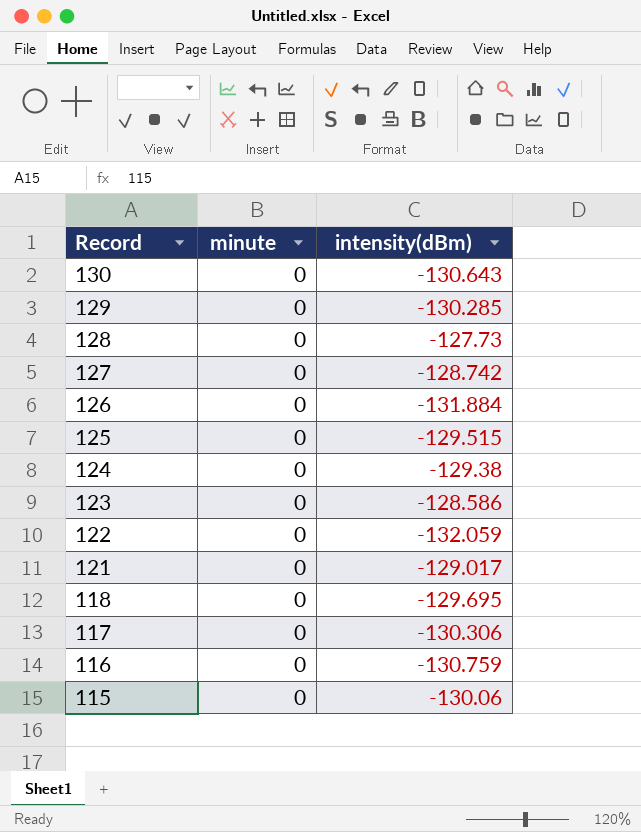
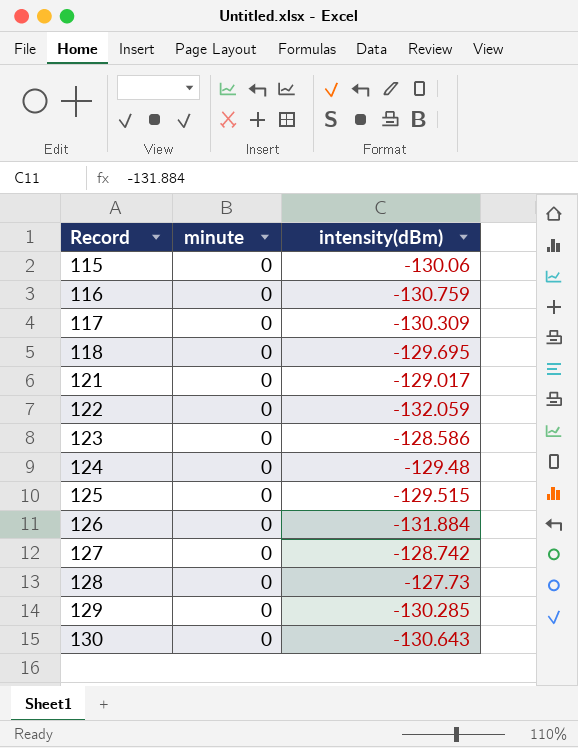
row order: Record descending -> Record ascending
117 | intensity(dBm): -130.306 -> -130.309
124 | intensity(dBm): -129.38 -> -129.48

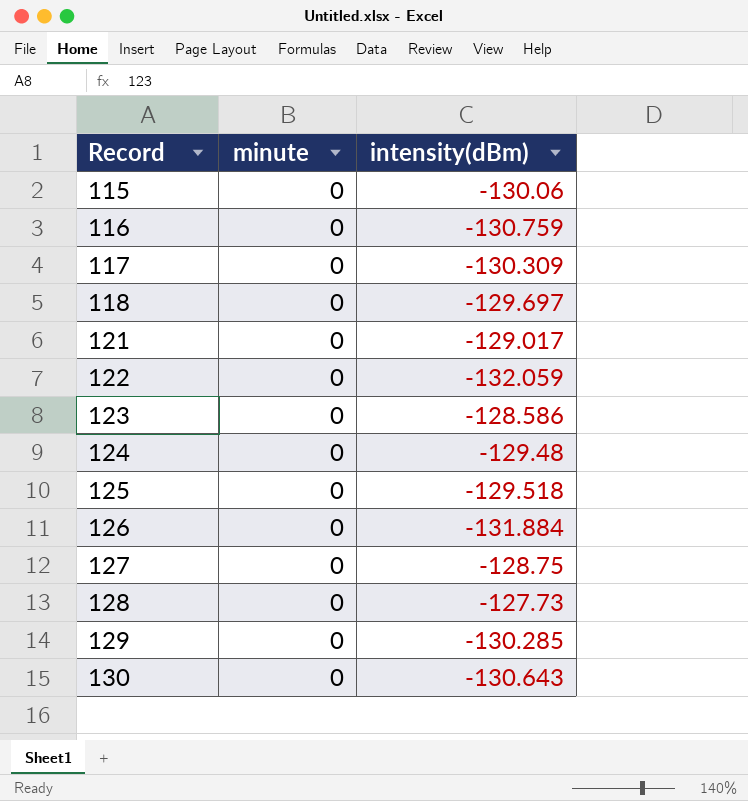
118 | intensity(dBm): -129.695 -> -129.697
125 | intensity(dBm): -129.515 -> -129.518
127 | intensity(dBm): -128.742 -> -128.75

